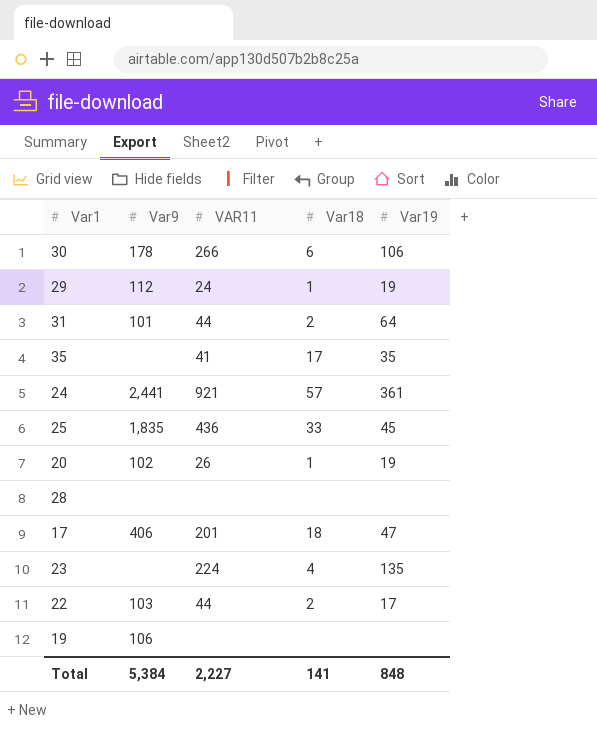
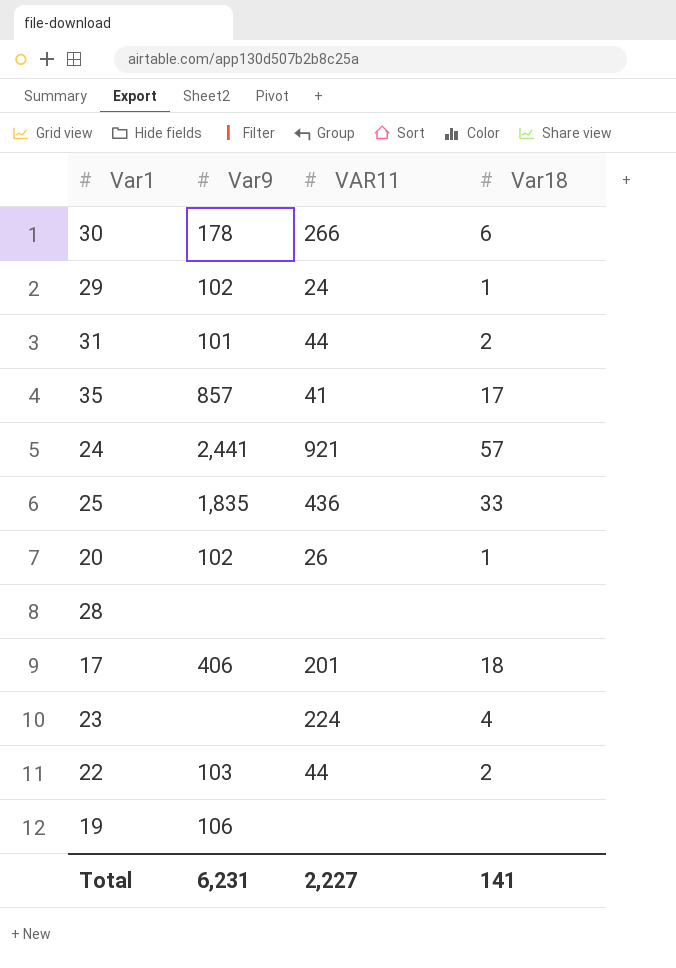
column Var19 | position: 5 -> none
29 | Var9: 112 -> 102
35 | Var9: none -> 857
Total | Var9: 5,384 -> 6,231

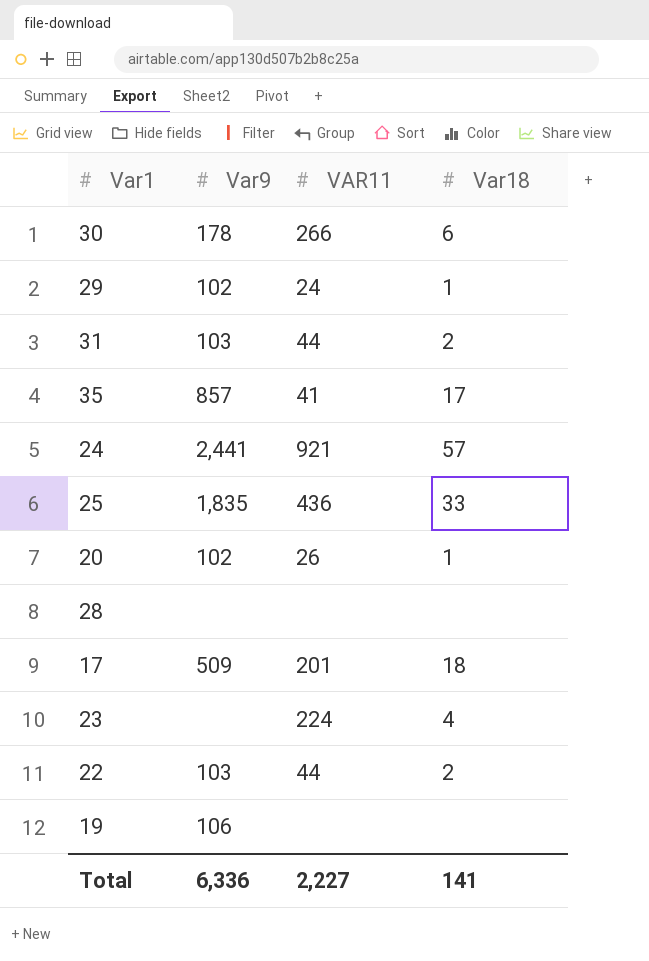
31 | Var9: 101 -> 103
17 | Var9: 406 -> 509
Total | Var9: 6,231 -> 6,336

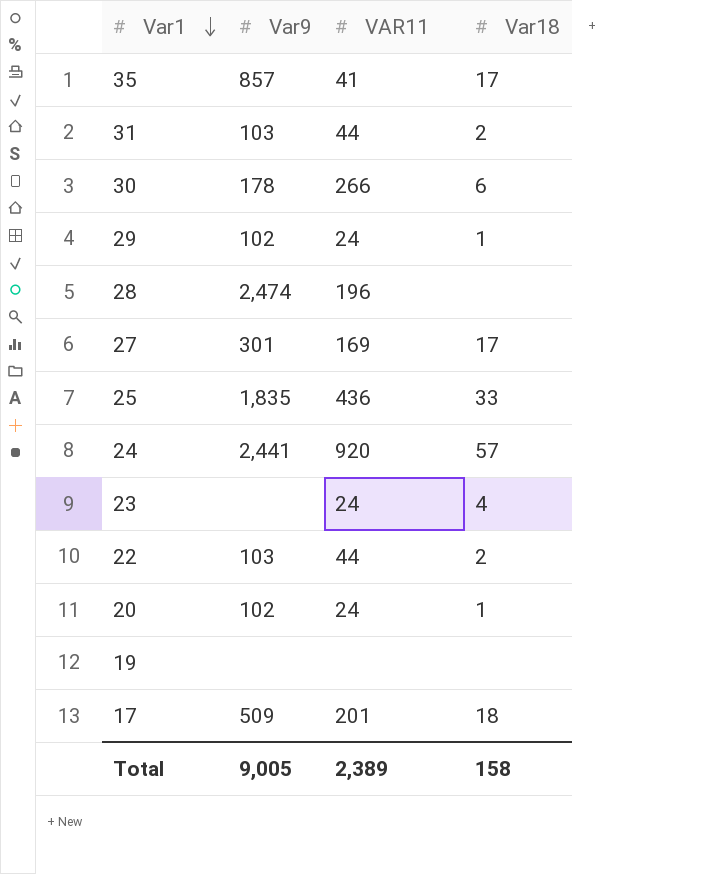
row order: none -> Var1 descending
28 | Var9: none -> 2,474
28 | VAR11: none -> 196
row 27: none -> 301 | 169 | 17
24 | VAR11: 921 -> 920
23 | VAR11: 224 -> 24
20 | VAR11: 26 -> 24
19 | Var9: 106 -> none
Total | Var9: 6,336 -> 9,005
Total | VAR11: 2,227 -> 2,389
Total | Var18: 141 -> 158

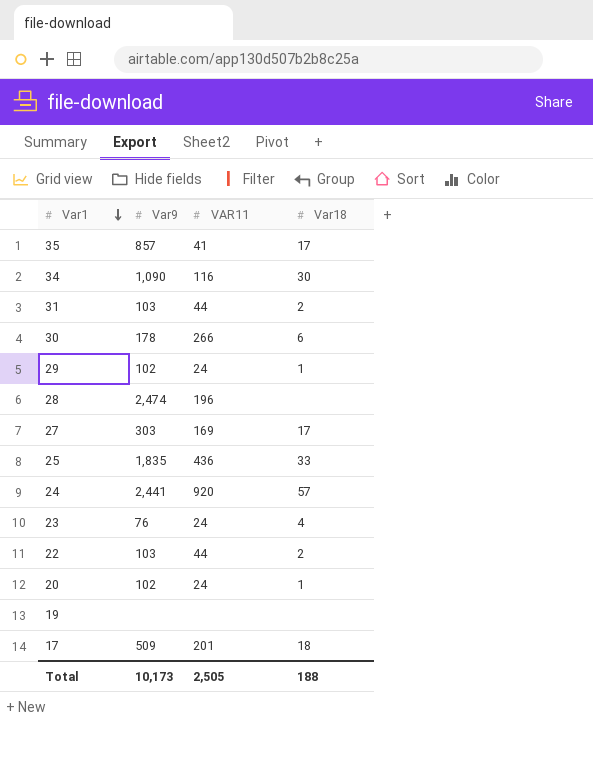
row 34: none -> 1,090 | 116 | 30
27 | Var9: 301 -> 303
23 | Var9: none -> 76
Total | Var9: 9,005 -> 10,173
Total | VAR11: 2,389 -> 2,505
Total | Var18: 158 -> 188

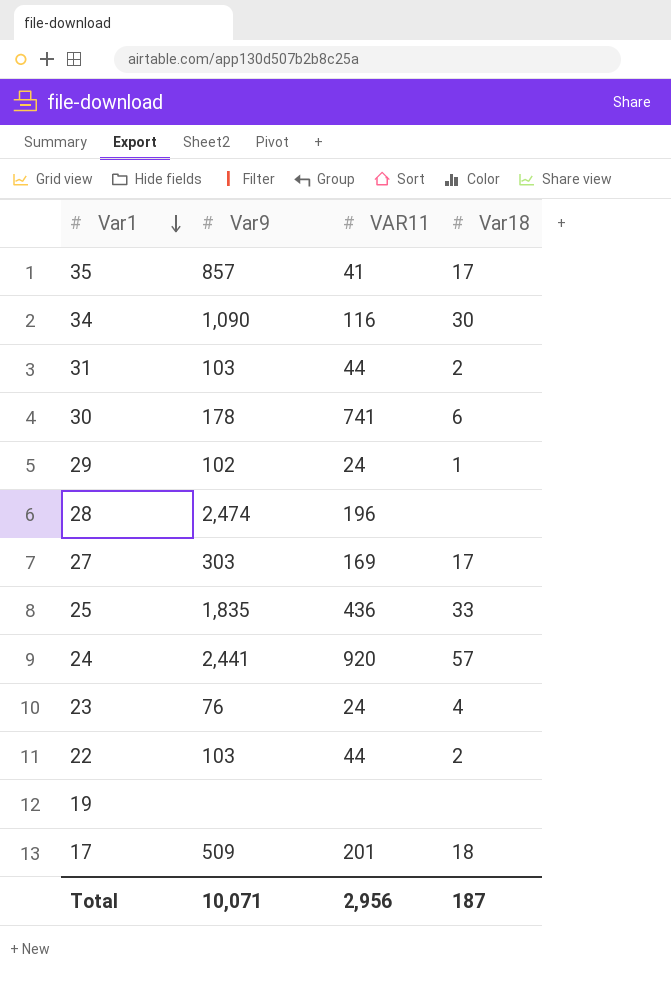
row 20: 102 | 24 | 1 -> none
30 | VAR11: 266 -> 741
Total | Var9: 10,173 -> 10,071
Total | VAR11: 2,505 -> 2,956
Total | Var18: 188 -> 187

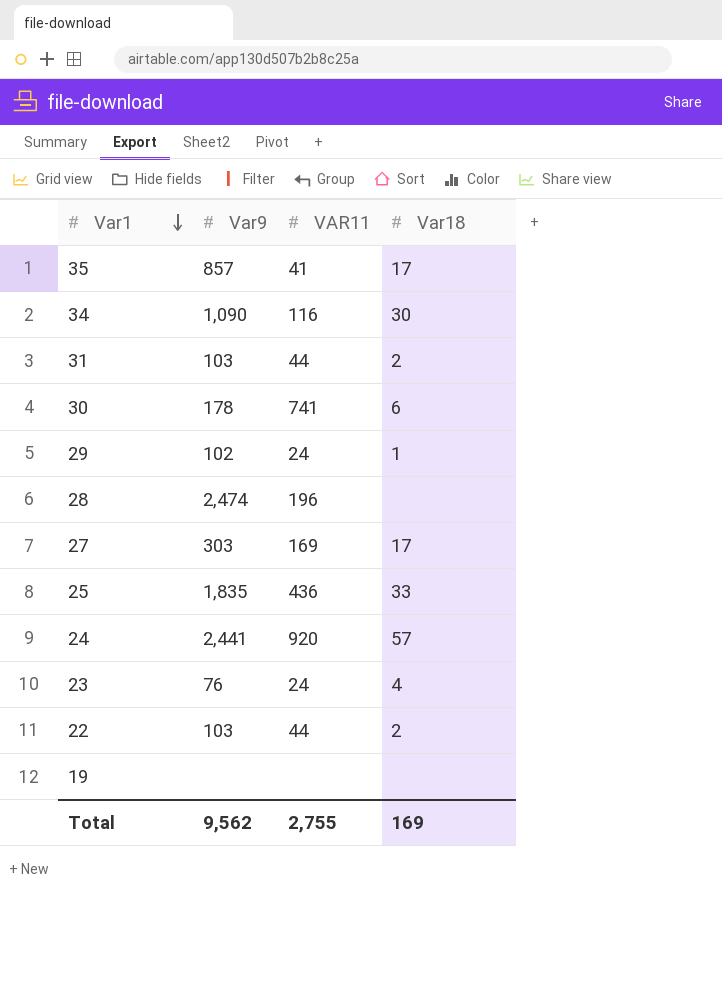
row 17: 509 | 201 | 18 -> none
Total | Var9: 10,071 -> 9,562
Total | VAR11: 2,956 -> 2,755
Total | Var18: 187 -> 169

